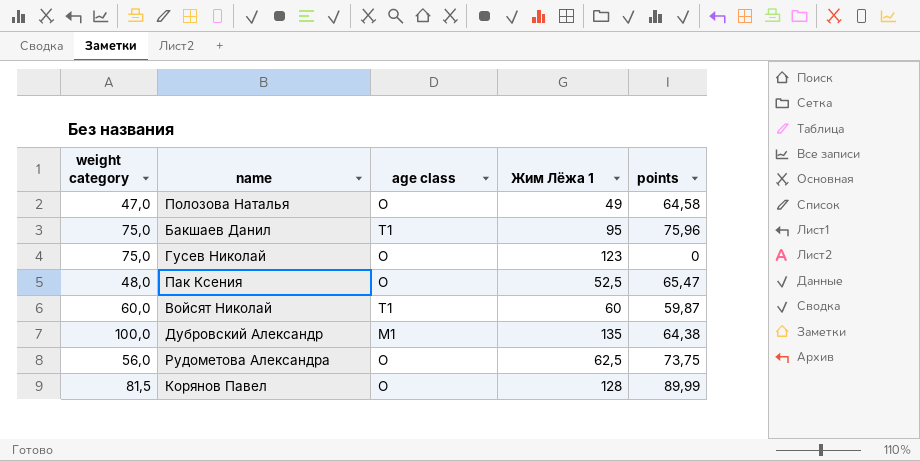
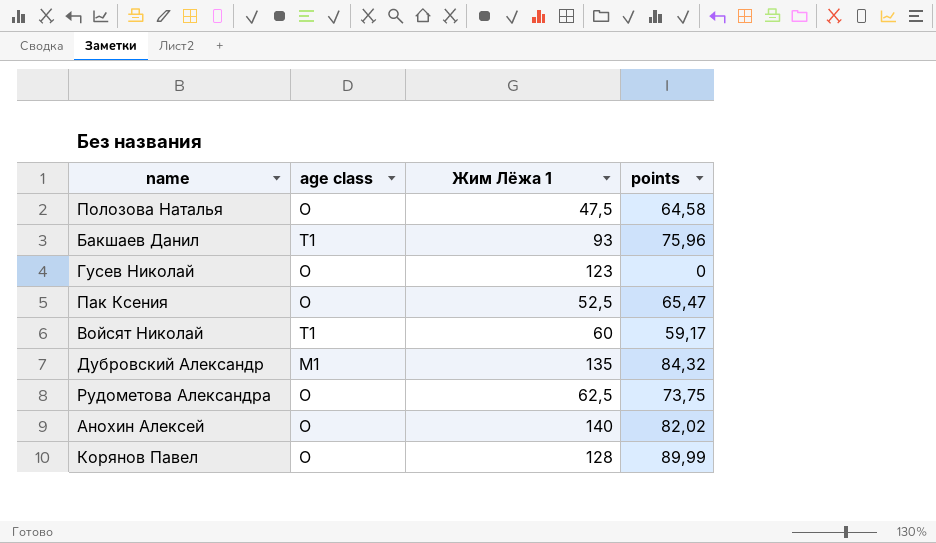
column weight category | position: 1 -> none
Полозова Наталья | Жим Лёжа 1: 49 -> 47,5
Бакшаев Данил | Жим Лёжа 1: 95 -> 93
Войсят Николай | points: 59,87 -> 59,17
Дубровский Александр | points: 64,38 -> 84,32
row Анохин Алексей: none -> O | 140 | 82,02

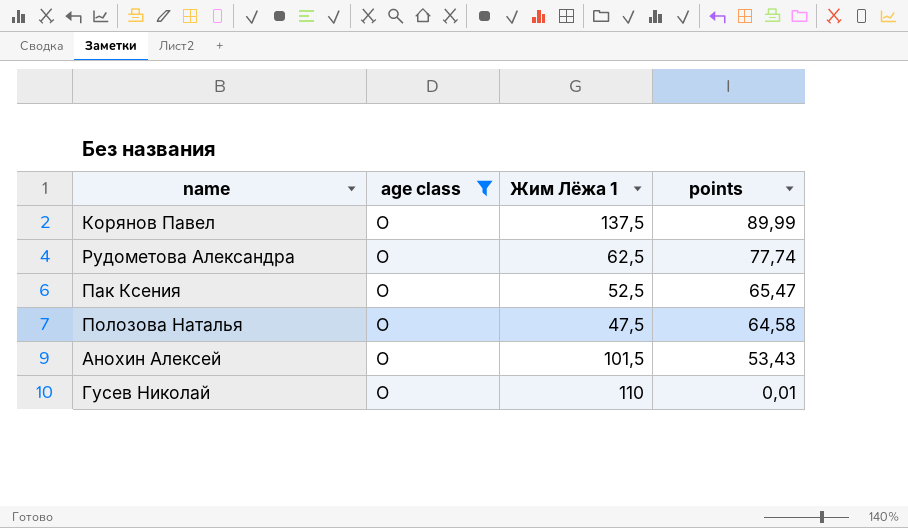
filter: none -> age class = O
row order: none -> points descending
Корянов Павел | Жим Лёжа 1: 128 -> 137,5
Рудометова Александра | points: 73,75 -> 77,74
Анохин Алексей | Жим Лёжа 1: 140 -> 101,5
Анохин Алексей | points: 82,02 -> 53,43
Гусев Николай | Жим Лёжа 1: 123 -> 110
Гусев Николай | points: 0 -> 0,01

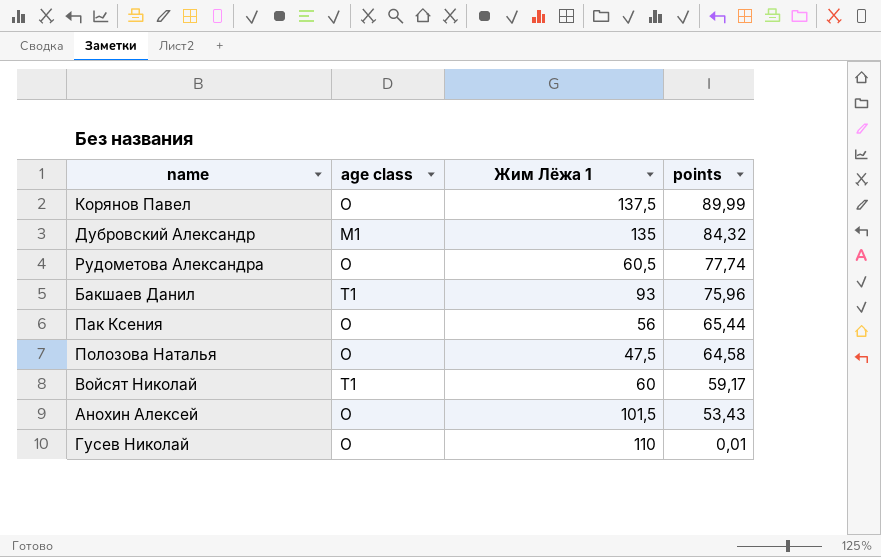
filter: age class = O -> none
Рудометова Александра | Жим Лёжа 1: 62,5 -> 60,5
Пак Ксения | Жим Лёжа 1: 52,5 -> 56
Пак Ксения | points: 65,47 -> 65,44

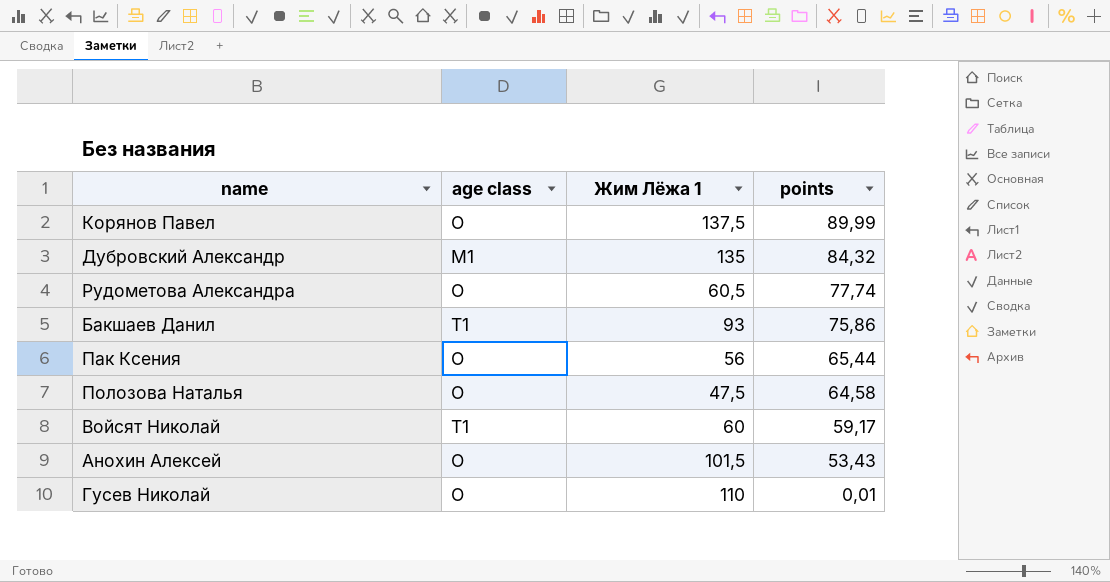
Бакшаев Данил | points: 75,96 -> 75,86

